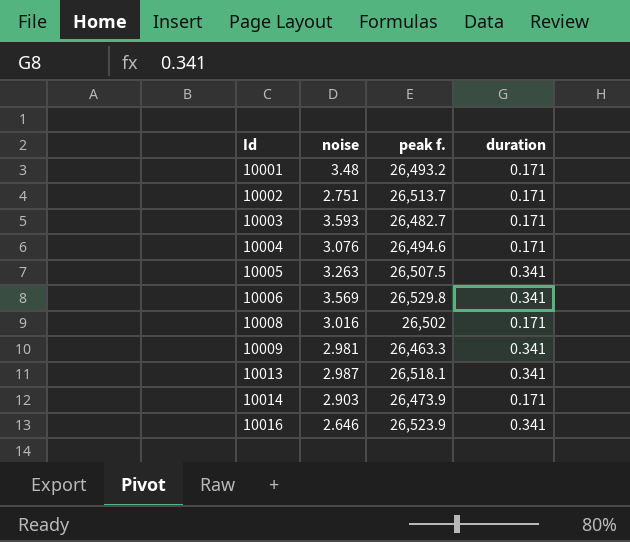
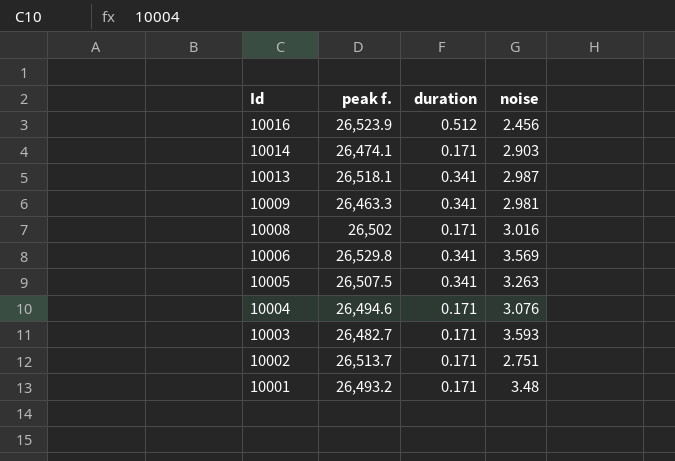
row order: Id ascending -> Id descending
column noise | position: 2 -> 4
10016 | duration: 0.341 -> 0.512
10016 | noise: 2.646 -> 2.456
10014 | peak f.: 26,473.9 -> 26,474.1

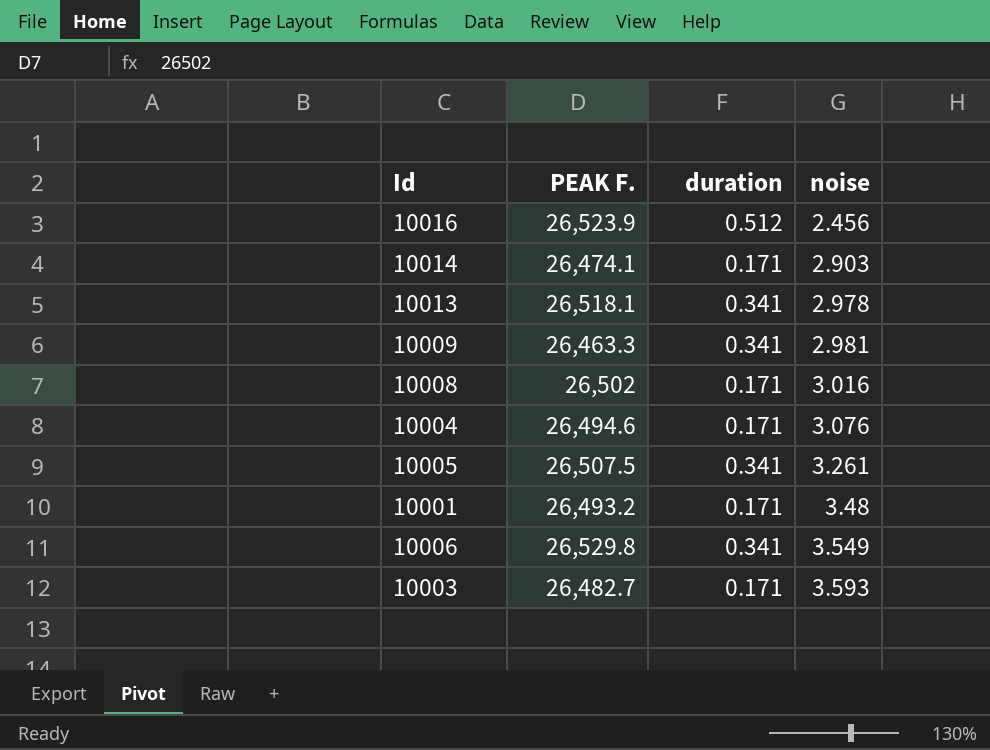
row order: Id descending -> noise ascending
column name: peak f. -> PEAK F.
row 10002: 26,513.7 | 0.171 | 2.751 -> none
10013 | noise: 2.987 -> 2.978
10005 | noise: 3.263 -> 3.261
10006 | noise: 3.569 -> 3.549

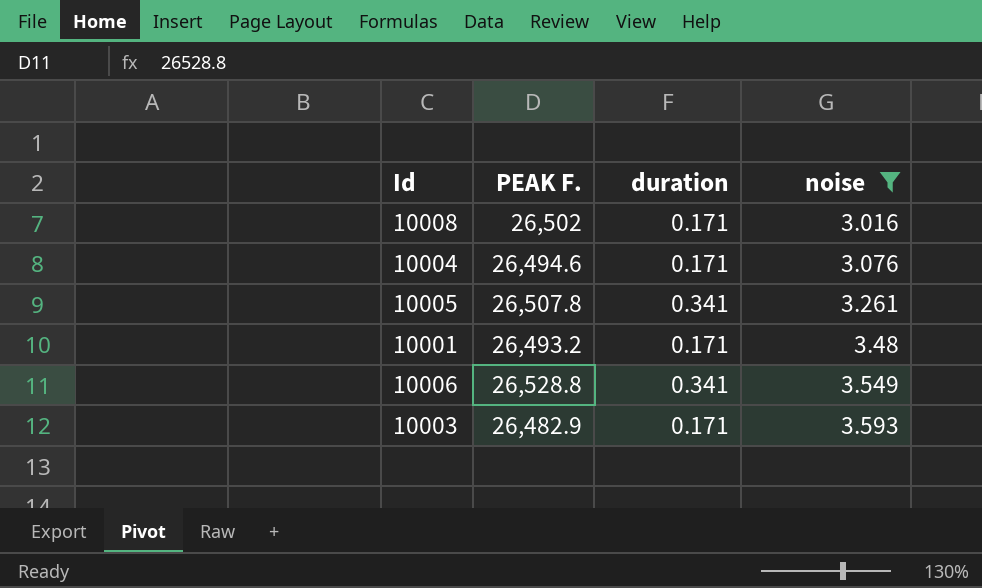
filter: none -> noise >= 3.016
10005 | PEAK F.: 26,507.5 -> 26,507.8
10006 | PEAK F.: 26,529.8 -> 26,528.8
10003 | PEAK F.: 26,482.7 -> 26,482.9

